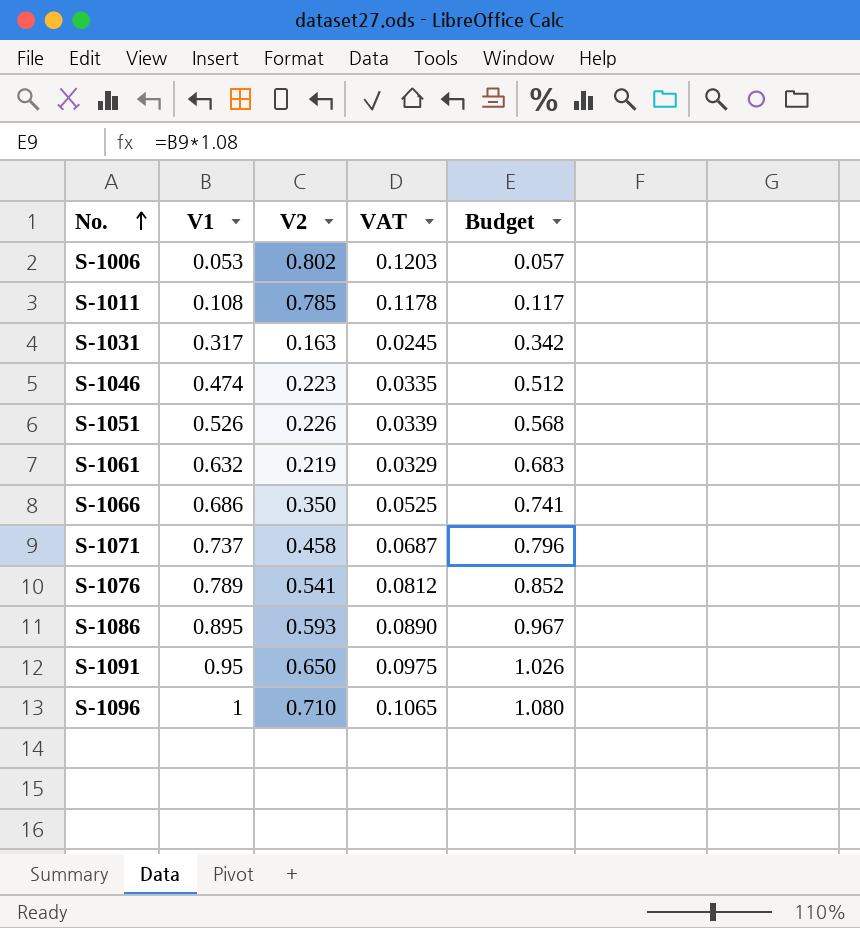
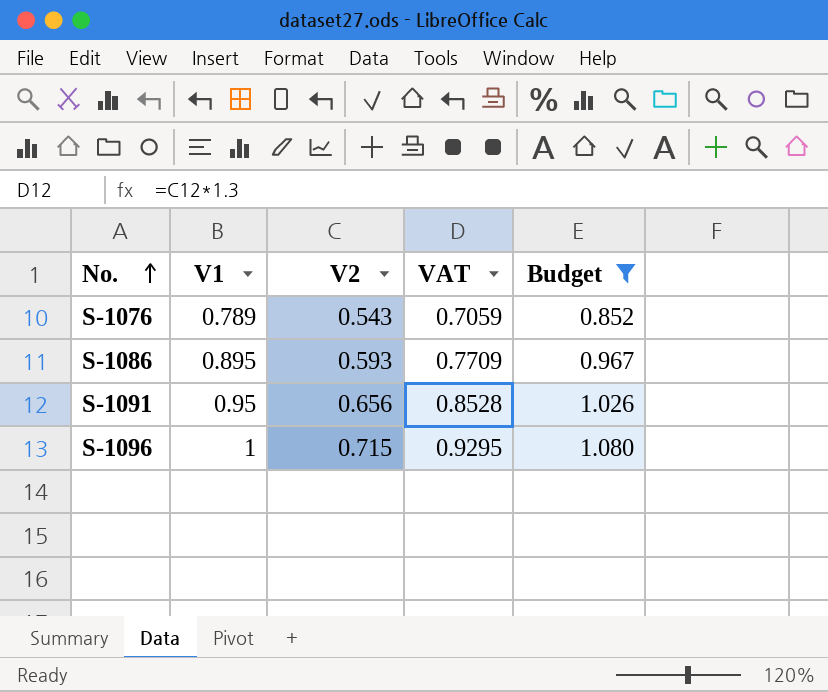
filter: none -> Budget >= 0.852
column VAT | formula: [V2] * 0.15 -> [V2] * 1.3
S-1076 | V2: 0.541 -> 0.543
S-1091 | V2: 0.650 -> 0.656
S-1096 | V2: 0.710 -> 0.715

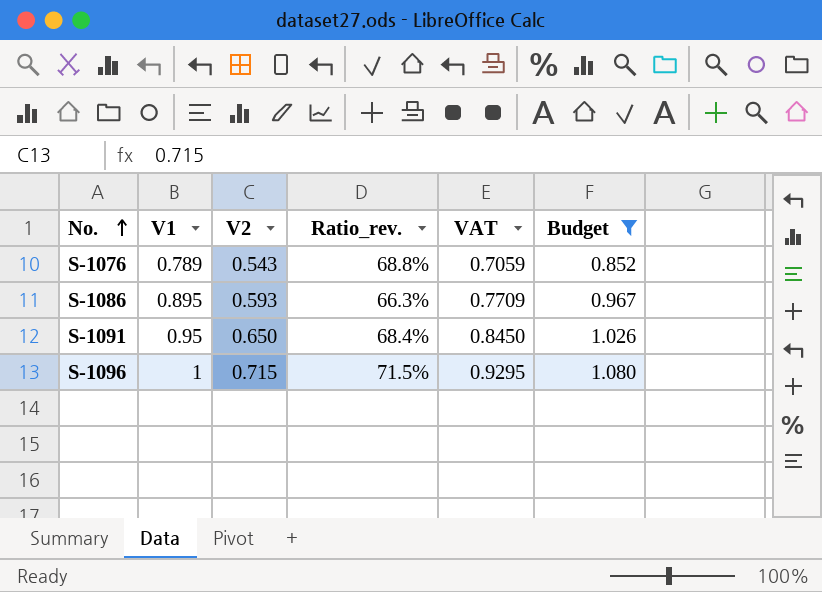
column Ratio_rev. | formula: none -> [V2] / [V1]
S-1091 | V2: 0.656 -> 0.650
S-1091 | VAT: 0.8528 -> 0.8450

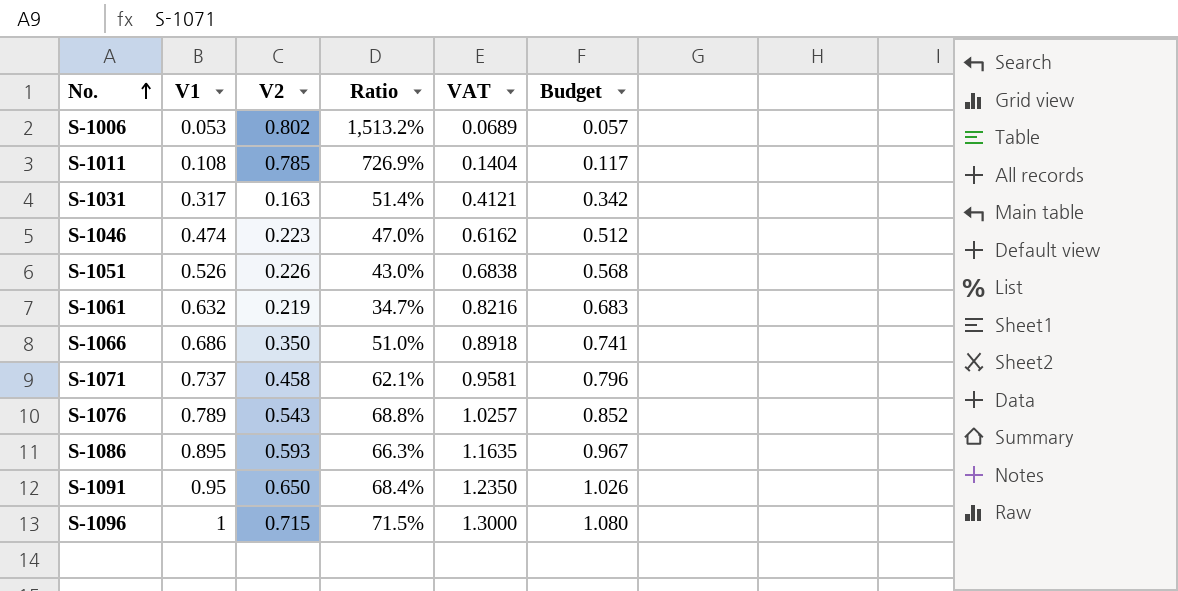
filter: Budget >= 0.852 -> none
column name: Ratio_rev. -> Ratio
column VAT | formula: [V2] * 1.3 -> [V1] * 1.3

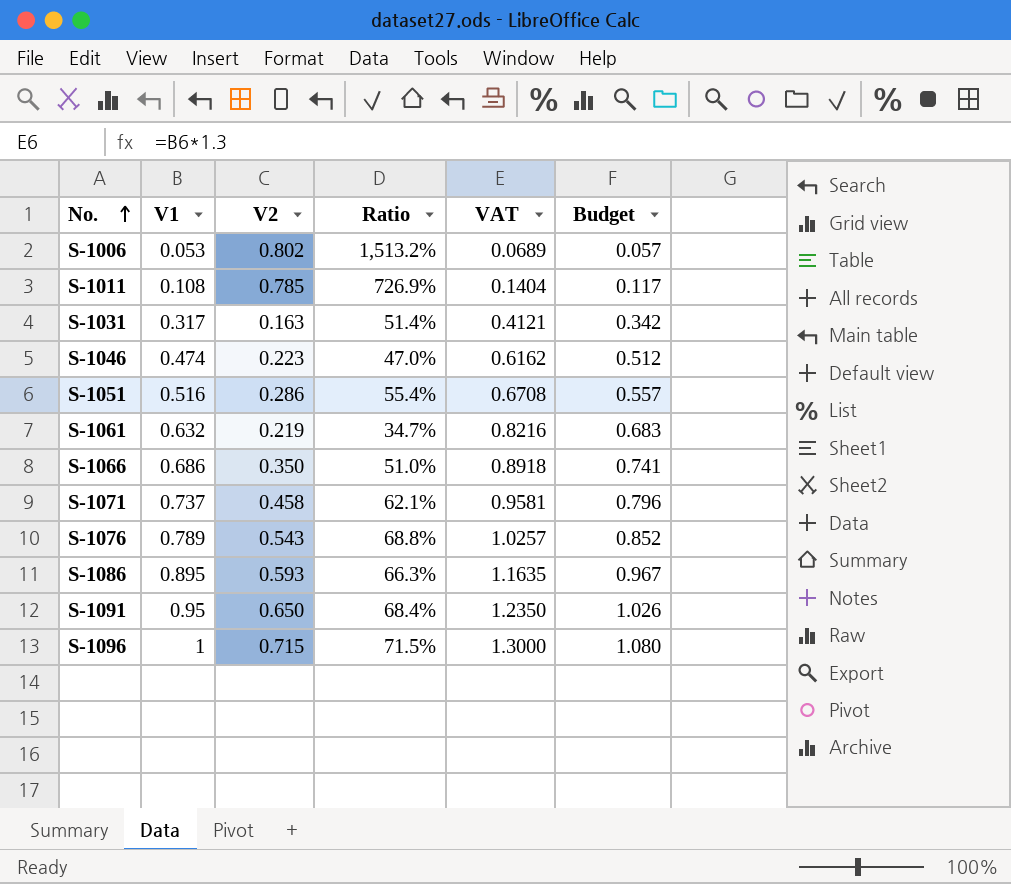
S-1051 | V1: 0.526 -> 0.516
S-1051 | V2: 0.226 -> 0.286
S-1051 | Ratio: 43.0% -> 55.4%
S-1051 | VAT: 0.6838 -> 0.6708
S-1051 | Budget: 0.568 -> 0.557

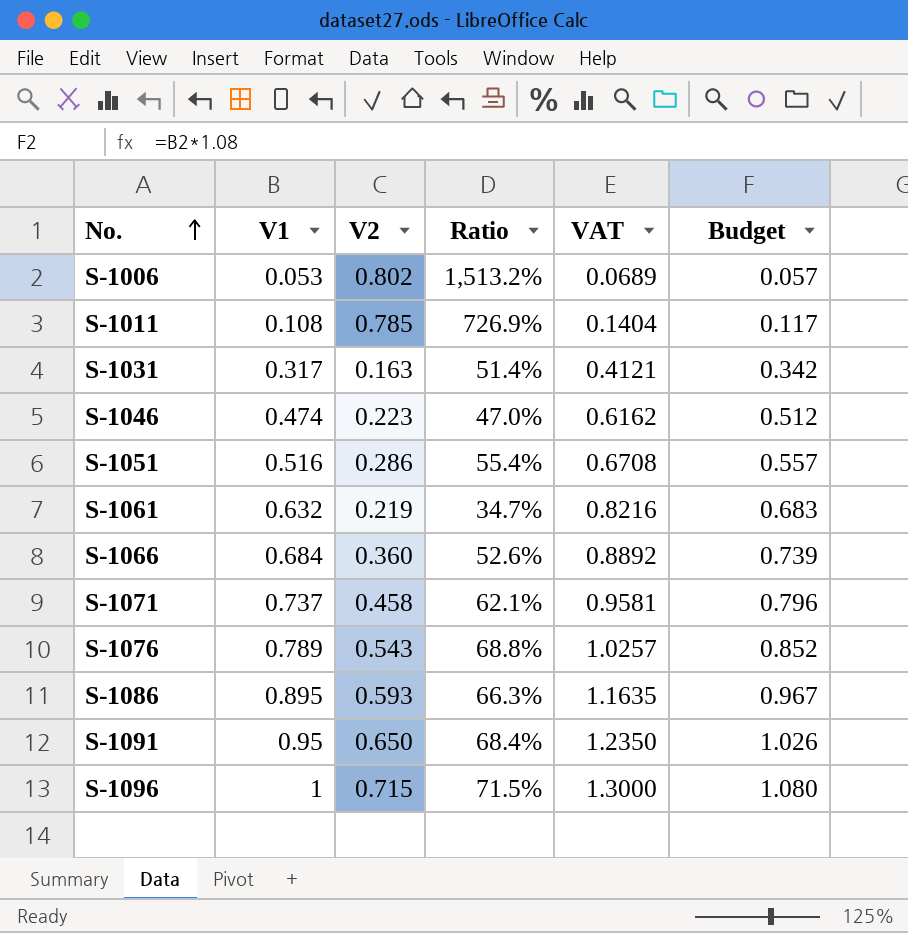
S-1066 | V1: 0.686 -> 0.684
S-1066 | V2: 0.350 -> 0.360
S-1066 | Ratio: 51.0% -> 52.6%
S-1066 | VAT: 0.8918 -> 0.8892
S-1066 | Budget: 0.741 -> 0.739

